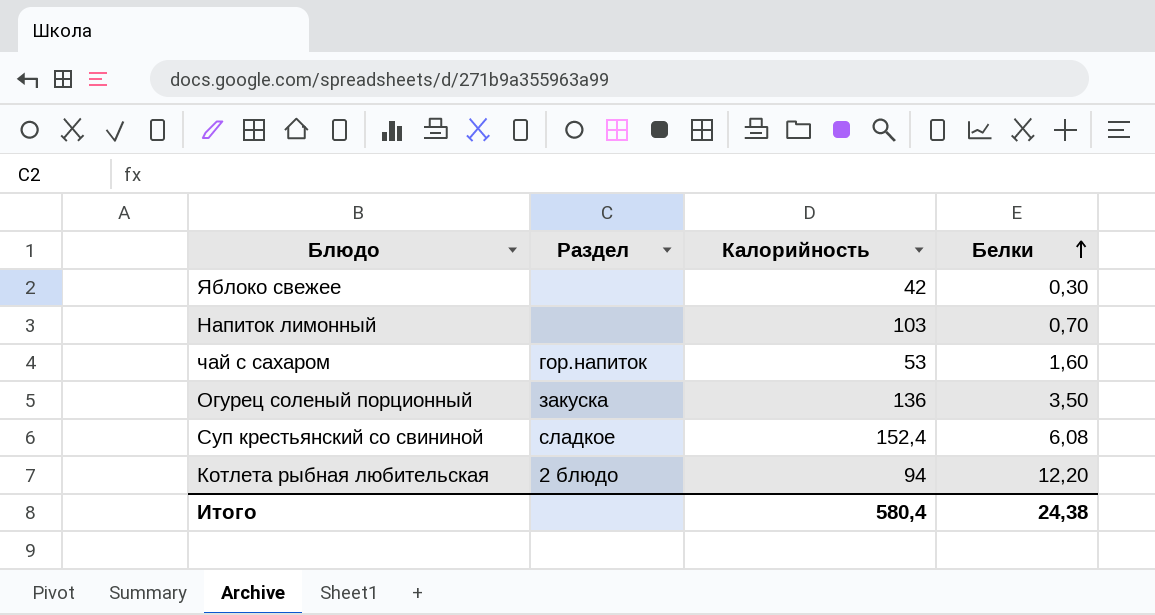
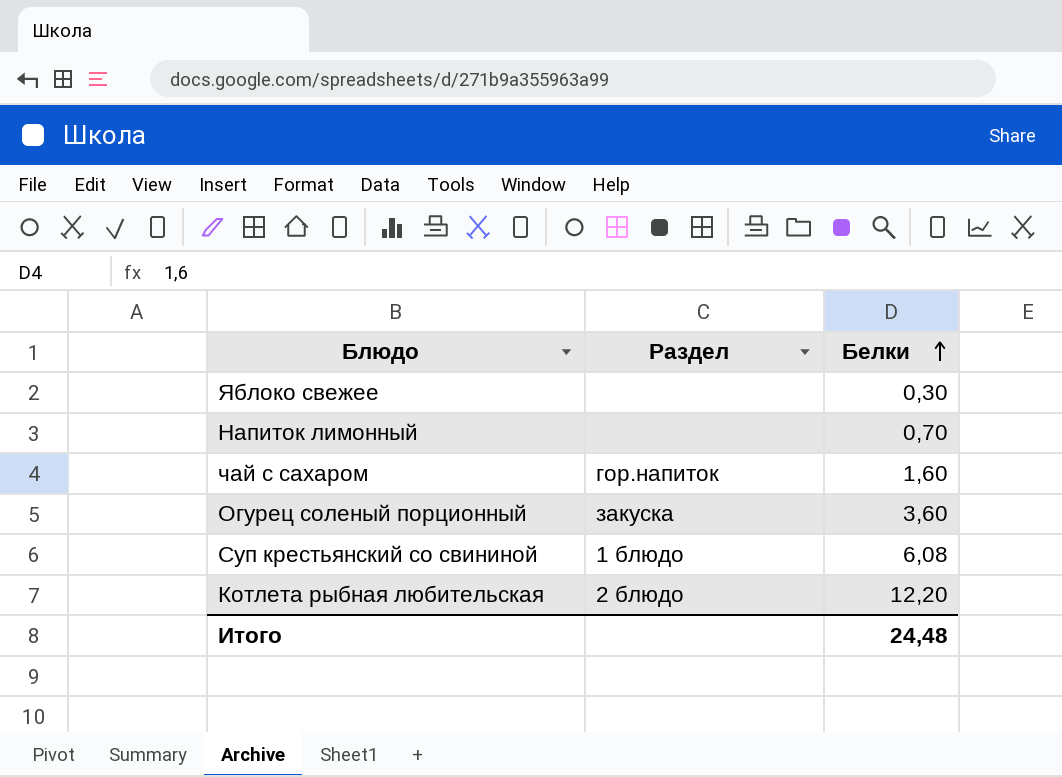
column Калорийность | position: 3 -> none
Огурец соленый порционный | Белки: 3,50 -> 3,60
Суп крестьянский со свининой | Раздел: сладкое -> 1 блюдо
Итого | Белки: 24,38 -> 24,48

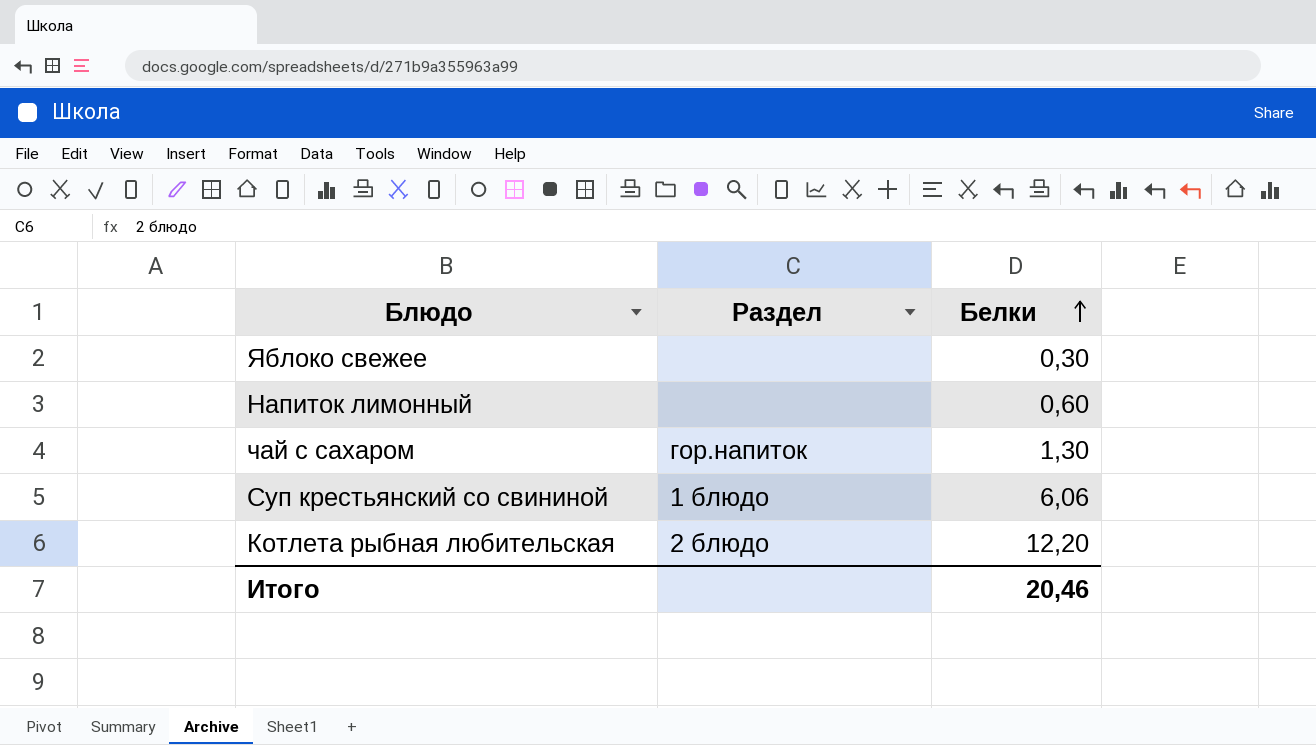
row Огурец соленый порционный: закуска | 3,60 -> none
Напиток лимонный | Белки: 0,70 -> 0,60
чай с сахаром | Белки: 1,60 -> 1,30
Суп крестьянский со свининой | Белки: 6,08 -> 6,06
Итого | Белки: 24,48 -> 20,46

